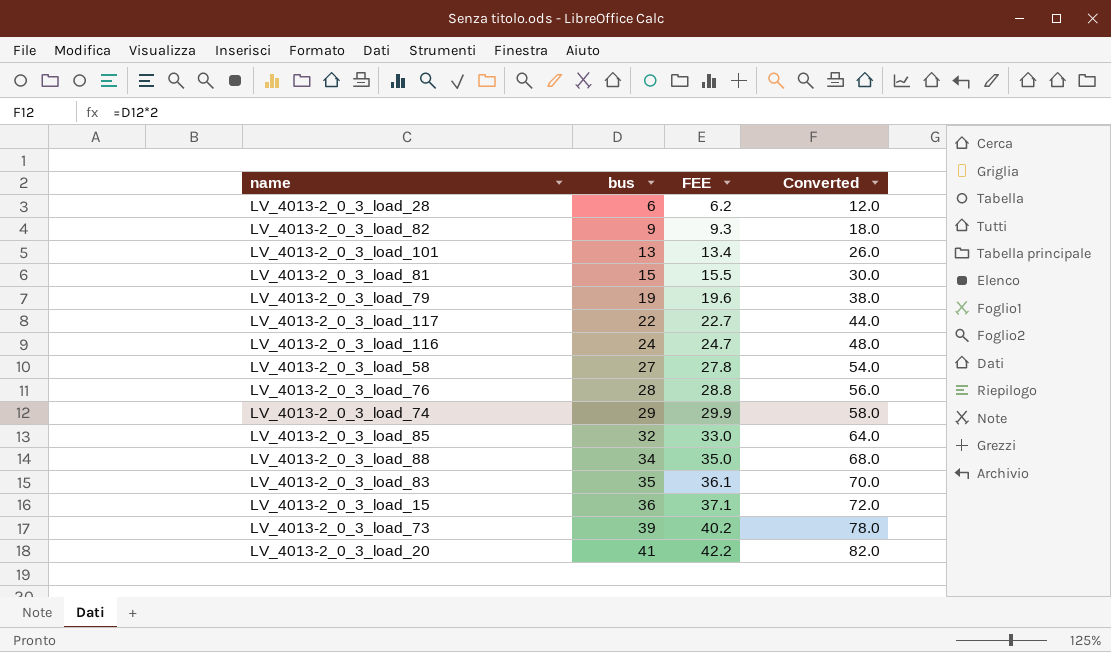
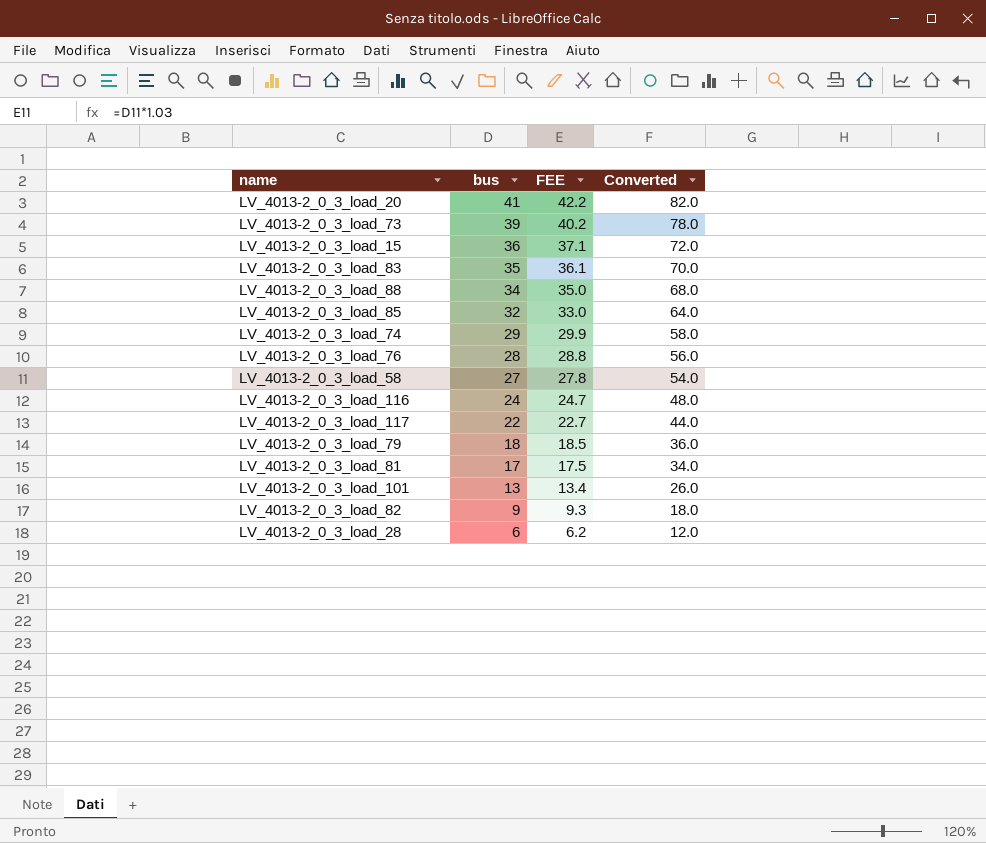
row order: bus ascending -> bus descending
LV_4013-2_0_3_load_79 | bus: 19 -> 18
LV_4013-2_0_3_load_79 | FEE: 19.6 -> 18.5
LV_4013-2_0_3_load_79 | Converted: 38.0 -> 36.0
LV_4013-2_0_3_load_81 | bus: 15 -> 17
LV_4013-2_0_3_load_81 | FEE: 15.5 -> 17.5
LV_4013-2_0_3_load_81 | Converted: 30.0 -> 34.0

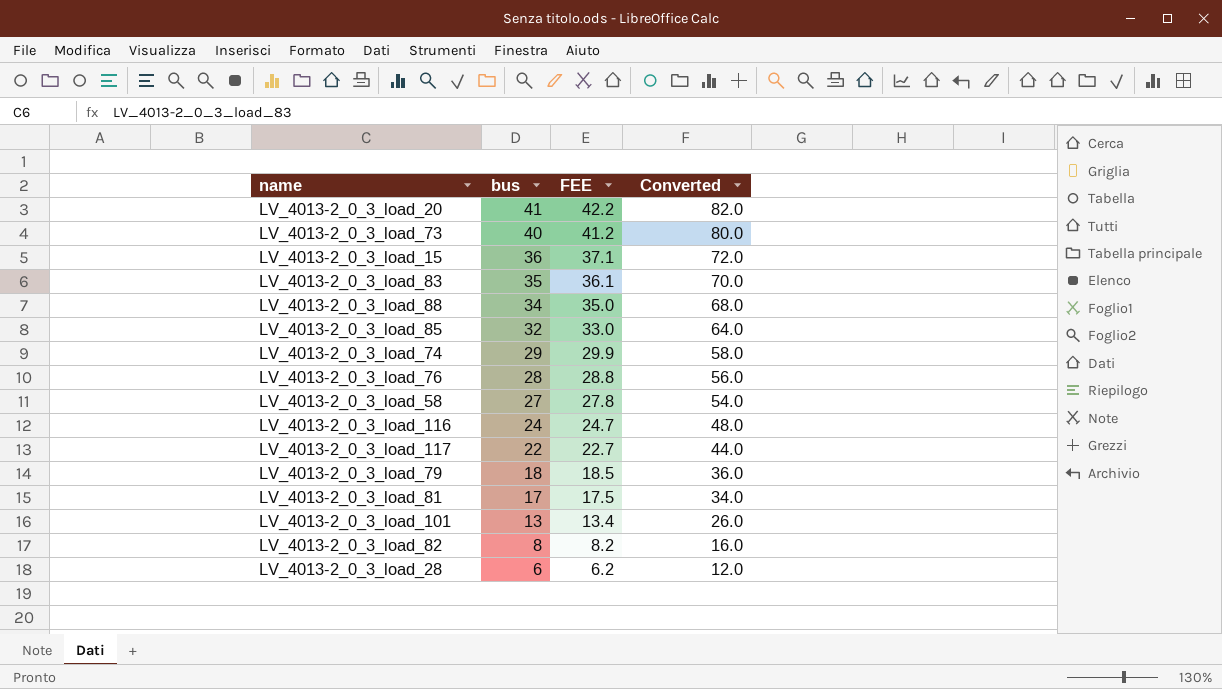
LV_4013-2_0_3_load_73 | bus: 39 -> 40
LV_4013-2_0_3_load_73 | FEE: 40.2 -> 41.2
LV_4013-2_0_3_load_73 | Converted: 78.0 -> 80.0
LV_4013-2_0_3_load_82 | bus: 9 -> 8
LV_4013-2_0_3_load_82 | FEE: 9.3 -> 8.2
LV_4013-2_0_3_load_82 | Converted: 18.0 -> 16.0

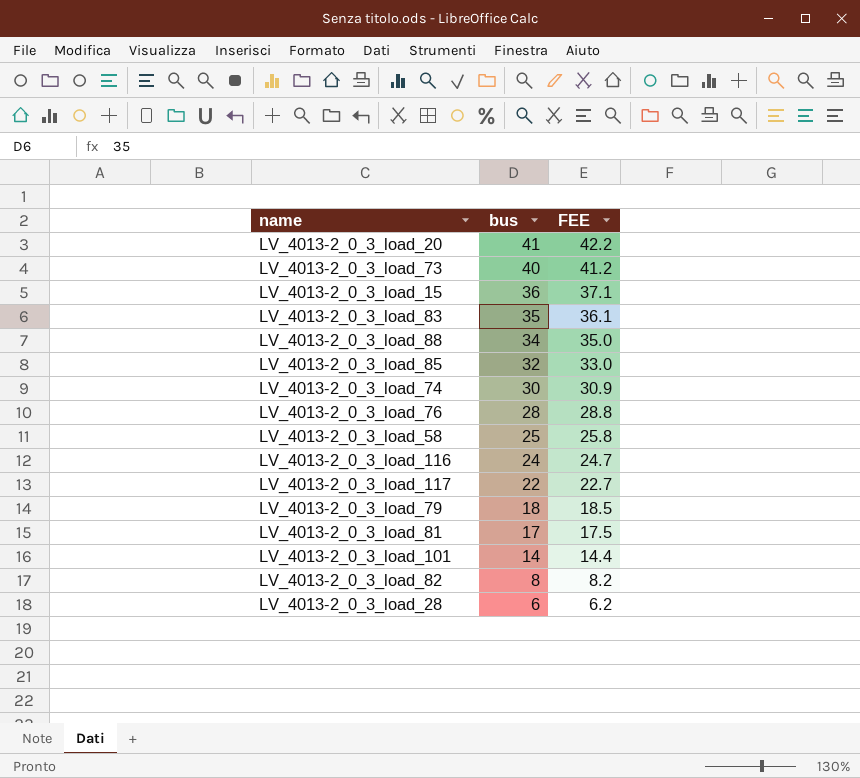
column Converted | formula: [bus] * 2 -> none
LV_4013-2_0_3_load_74 | bus: 29 -> 30
LV_4013-2_0_3_load_74 | FEE: 29.9 -> 30.9
LV_4013-2_0_3_load_58 | bus: 27 -> 25
LV_4013-2_0_3_load_58 | FEE: 27.8 -> 25.8
LV_4013-2_0_3_load_101 | bus: 13 -> 14
LV_4013-2_0_3_load_101 | FEE: 13.4 -> 14.4

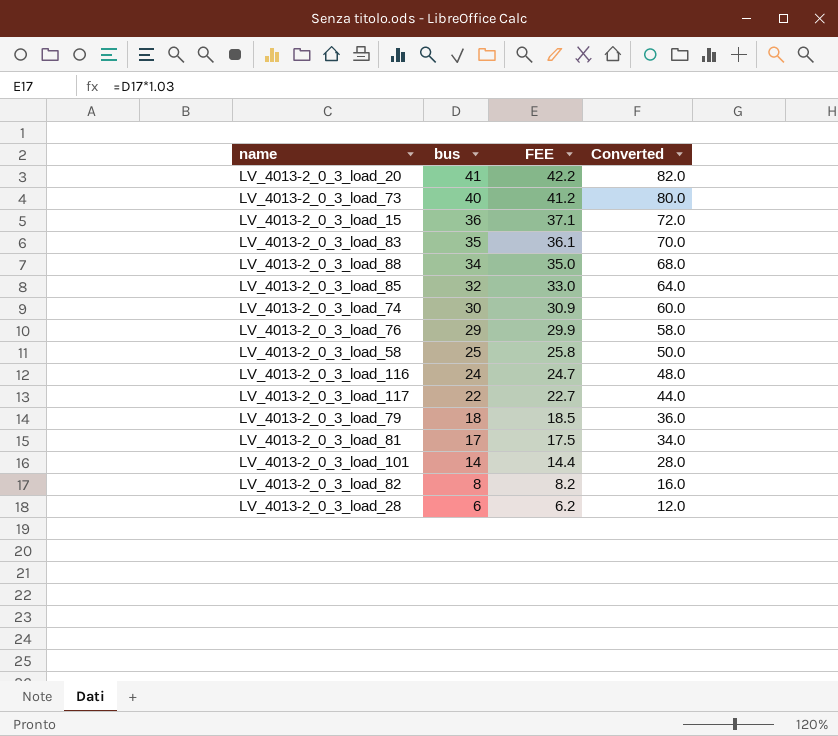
column Converted | formula: none -> [bus] * 2
LV_4013-2_0_3_load_76 | bus: 28 -> 29
LV_4013-2_0_3_load_76 | FEE: 28.8 -> 29.9

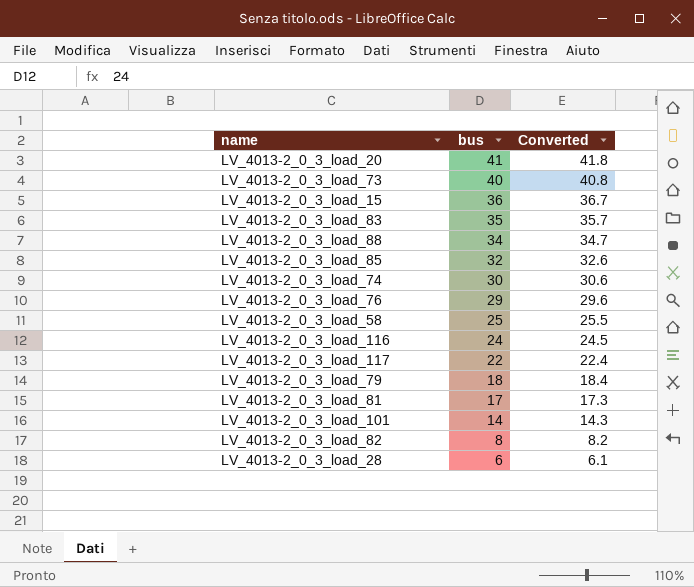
column FEE | formula: [bus] * 1.03 -> none
column Converted | formula: [bus] * 2 -> [bus] * 1.02

